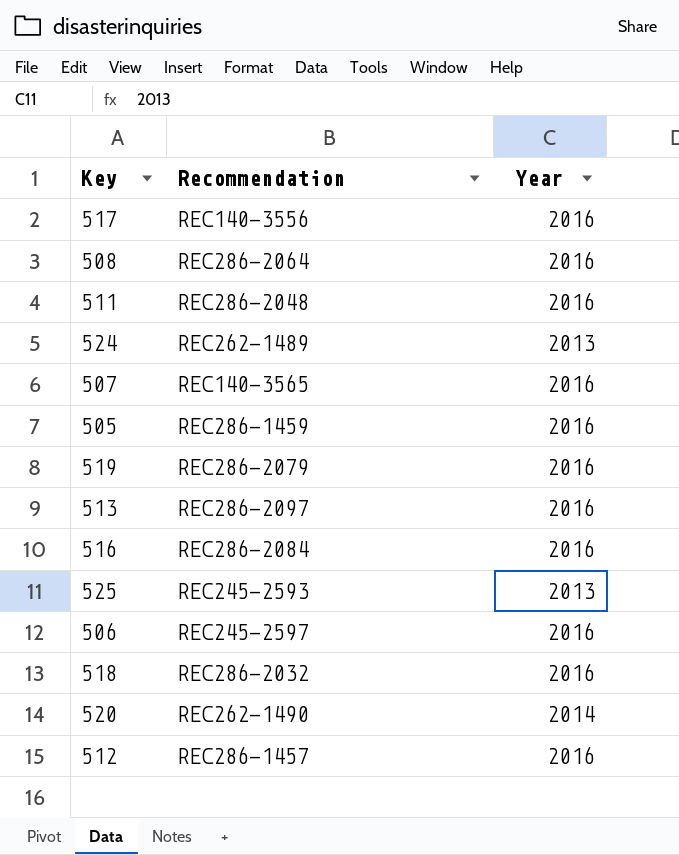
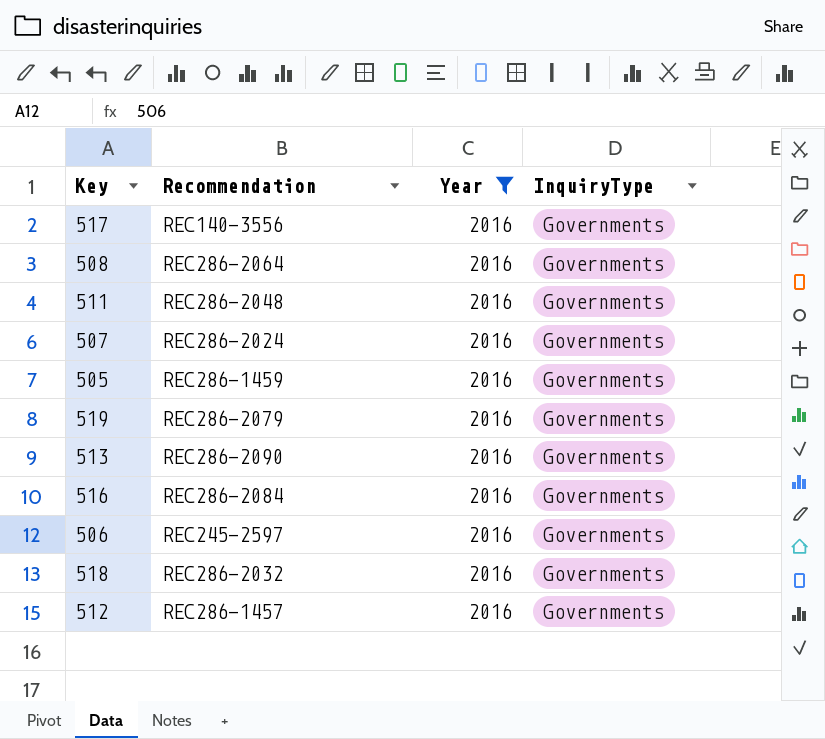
filter: none -> Year = 2016
column InquiryType | position: none -> 4
507 | Recommendation: REC140-3565 -> REC286-2024
513 | Recommendation: REC286-2097 -> REC286-2090

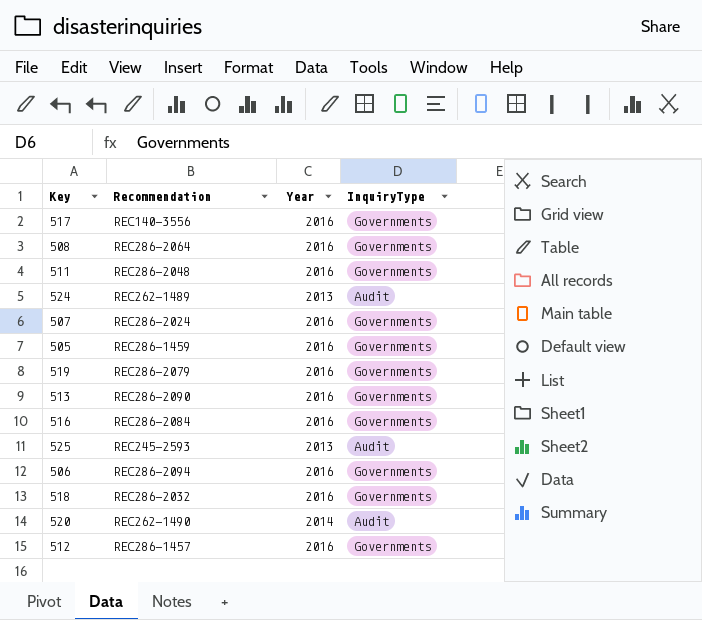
filter: Year = 2016 -> none
506 | Recommendation: REC245-2597 -> REC286-2094

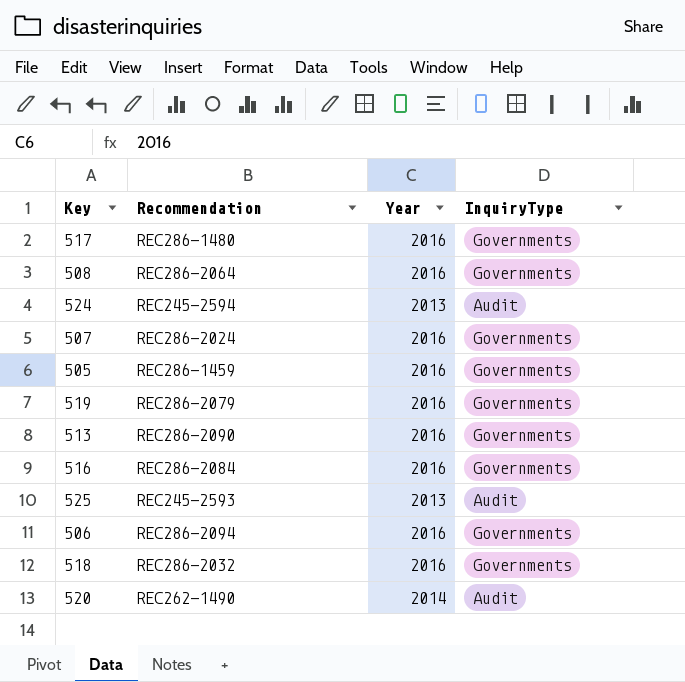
row 511: REC286-2048 | 2016 | Governments -> none
row 512: REC286-1457 | 2016 | Governments -> none
517 | Recommendation: REC140-3556 -> REC286-1480
524 | Recommendation: REC262-1489 -> REC245-2594

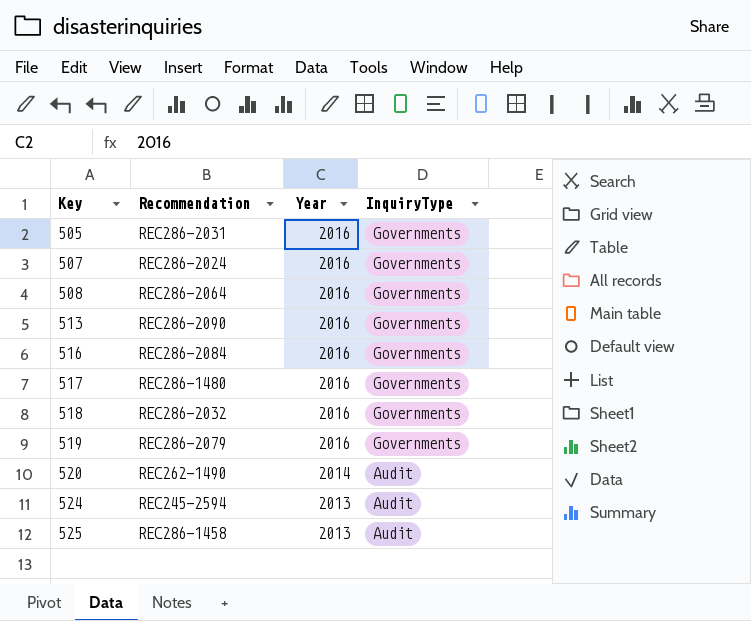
row order: none -> Key ascending
row 506: REC286-2094 | 2016 | Governments -> none
505 | Recommendation: REC286-1459 -> REC286-2031
525 | Recommendation: REC245-2593 -> REC286-1458

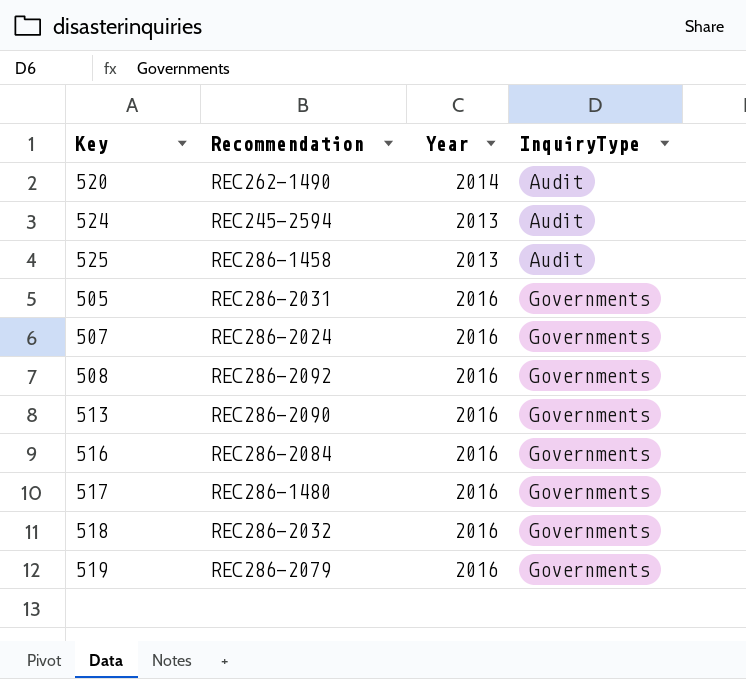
row order: Key ascending -> InquiryType ascending
508 | Recommendation: REC286-2064 -> REC286-2092

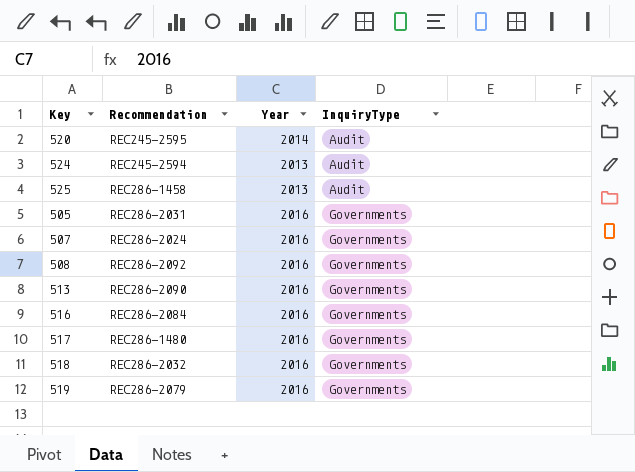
520 | Recommendation: REC262-1490 -> REC245-2595

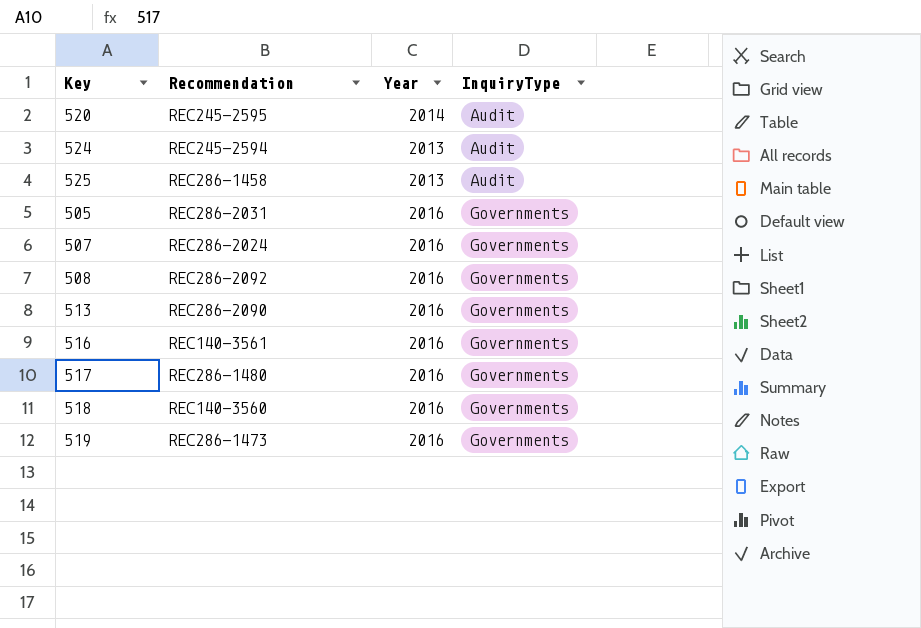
516 | Recommendation: REC286-2084 -> REC140-3561
518 | Recommendation: REC286-2032 -> REC140-3560
519 | Recommendation: REC286-2079 -> REC286-1473

